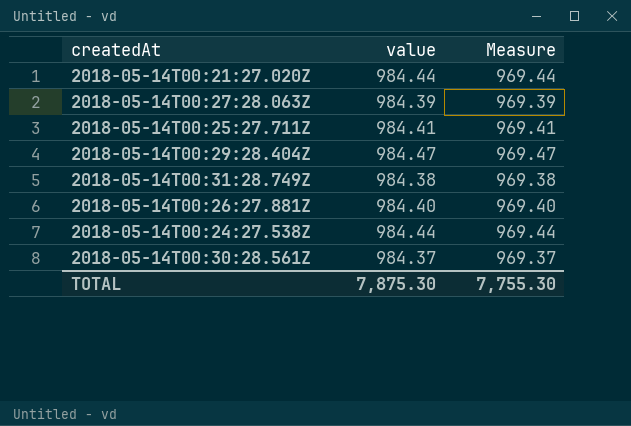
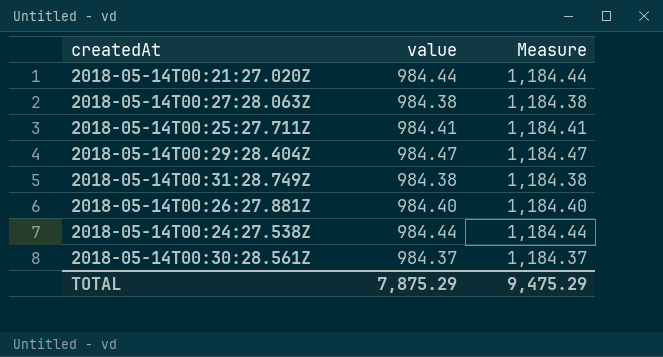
column Measure | formula: [value] - 15 -> [value] + 200
2018-05-14T00:27:28.063Z | value: 984.39 -> 984.38
TOTAL | value: 7,875.30 -> 7,875.29
TOTAL | Measure: 7,755.30 -> 9,475.29

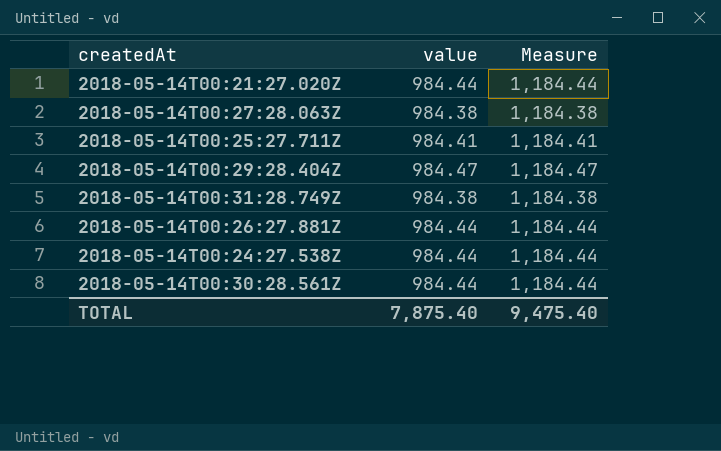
2018-05-14T00:26:27.881Z | value: 984.40 -> 984.44
2018-05-14T00:26:27.881Z | Measure: 1,184.40 -> 1,184.44
2018-05-14T00:30:28.561Z | value: 984.37 -> 984.44
2018-05-14T00:30:28.561Z | Measure: 1,184.37 -> 1,184.44
TOTAL | value: 7,875.29 -> 7,875.40
TOTAL | Measure: 9,475.29 -> 9,475.40

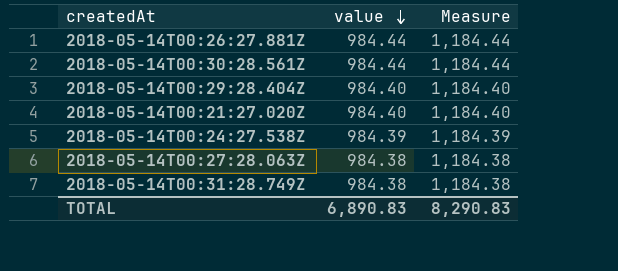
row order: none -> value descending
row 2018-05-14T00:25:27.711Z: 984.41 | 1,184.41 -> none
2018-05-14T00:29:28.404Z | value: 984.47 -> 984.40
2018-05-14T00:29:28.404Z | Measure: 1,184.47 -> 1,184.40
2018-05-14T00:21:27.020Z | value: 984.44 -> 984.40
2018-05-14T00:21:27.020Z | Measure: 1,184.44 -> 1,184.40
2018-05-14T00:24:27.538Z | value: 984.44 -> 984.39
2018-05-14T00:24:27.538Z | Measure: 1,184.44 -> 1,184.39
TOTAL | value: 7,875.40 -> 6,890.83
TOTAL | Measure: 9,475.40 -> 8,290.83

